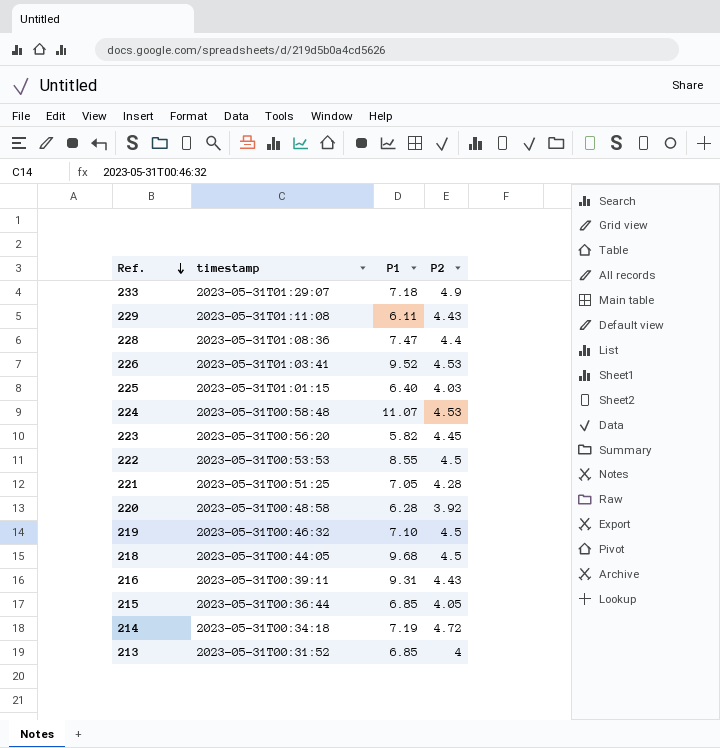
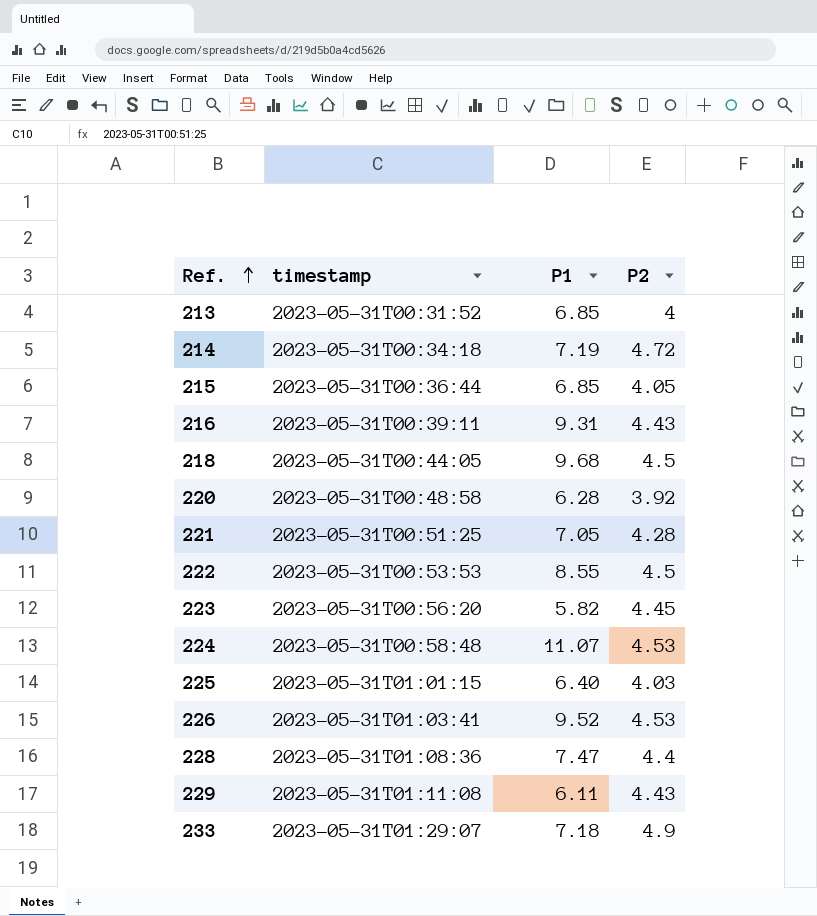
row order: Ref. descending -> Ref. ascending
row 219: 2023-05-31T00:46:32 | 7.10 | 4.5 -> none

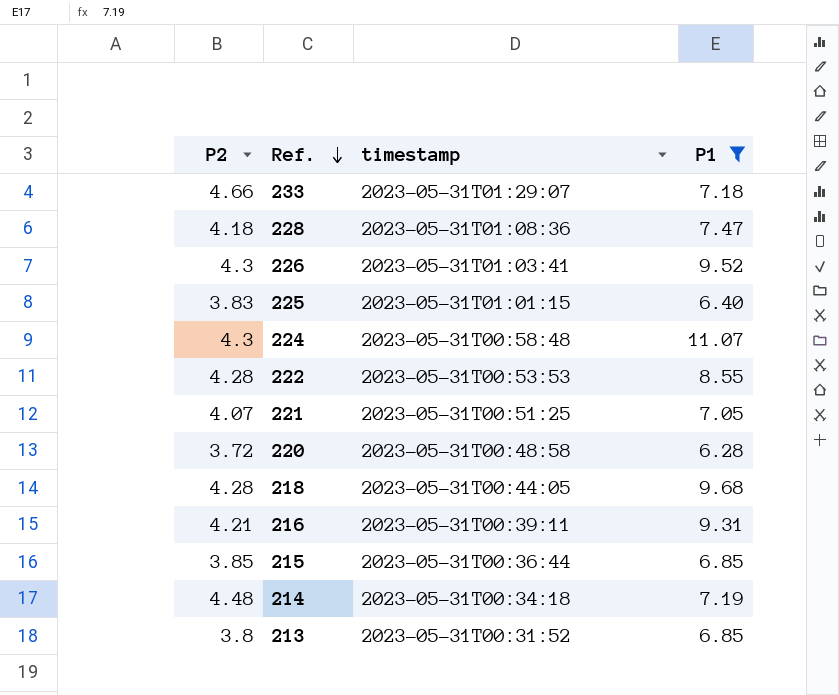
filter: none -> P1 >= 6.28
row order: Ref. ascending -> Ref. descending
column P2 | position: 4 -> 1
233 | P2: 4.9 -> 4.66
228 | P2: 4.4 -> 4.18
226 | P2: 4.53 -> 4.3
225 | P2: 4.03 -> 3.83
224 | P2: 4.53 -> 4.3
222 | P2: 4.5 -> 4.28
221 | P2: 4.28 -> 4.07
220 | P2: 3.92 -> 3.72
218 | P2: 4.5 -> 4.28
216 | P2: 4.43 -> 4.21
215 | P2: 4.05 -> 3.85
214 | P2: 4.72 -> 4.48
213 | P2: 4 -> 3.8

